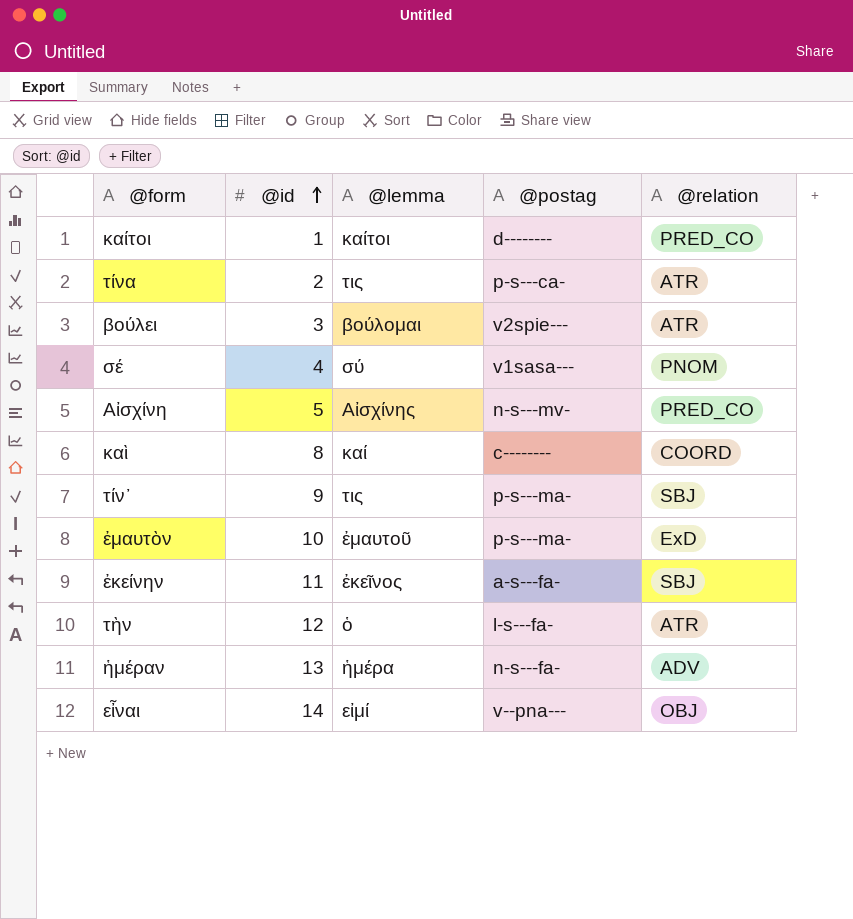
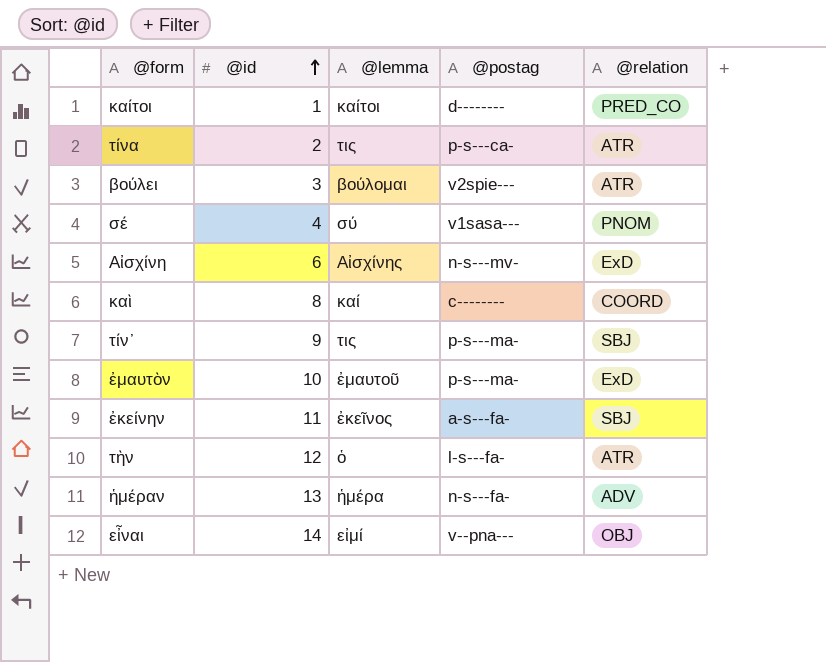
Αἰσχίνη | @id: 5 -> 6
Αἰσχίνη | @relation: PRED_CO -> ExD

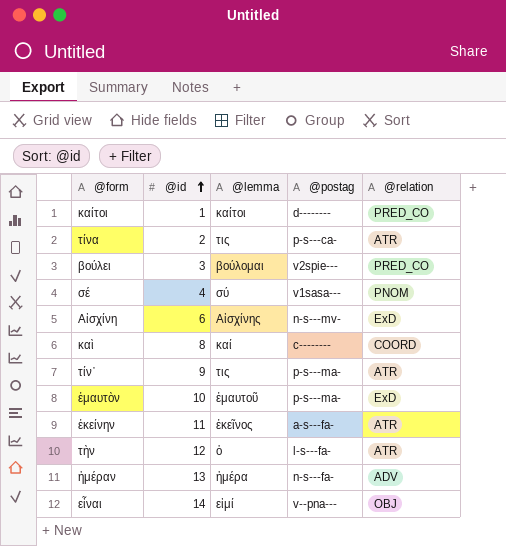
βούλει | @relation: ATR -> PRED_CO
τίν᾽ | @relation: SBJ -> ATR
ἐκείνην | @relation: SBJ -> ATR

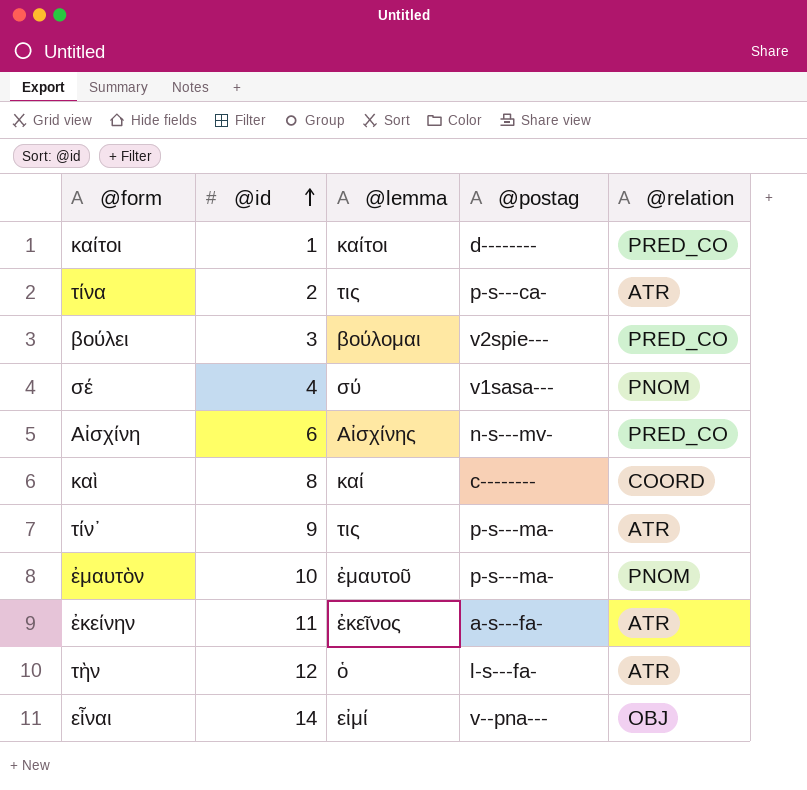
row ἡμέραν: 13 | ἡμέρα | n-s---fa- | ADV -> none
Αἰσχίνη | @relation: ExD -> PRED_CO
ἐμαυτὸν | @relation: ExD -> PNOM

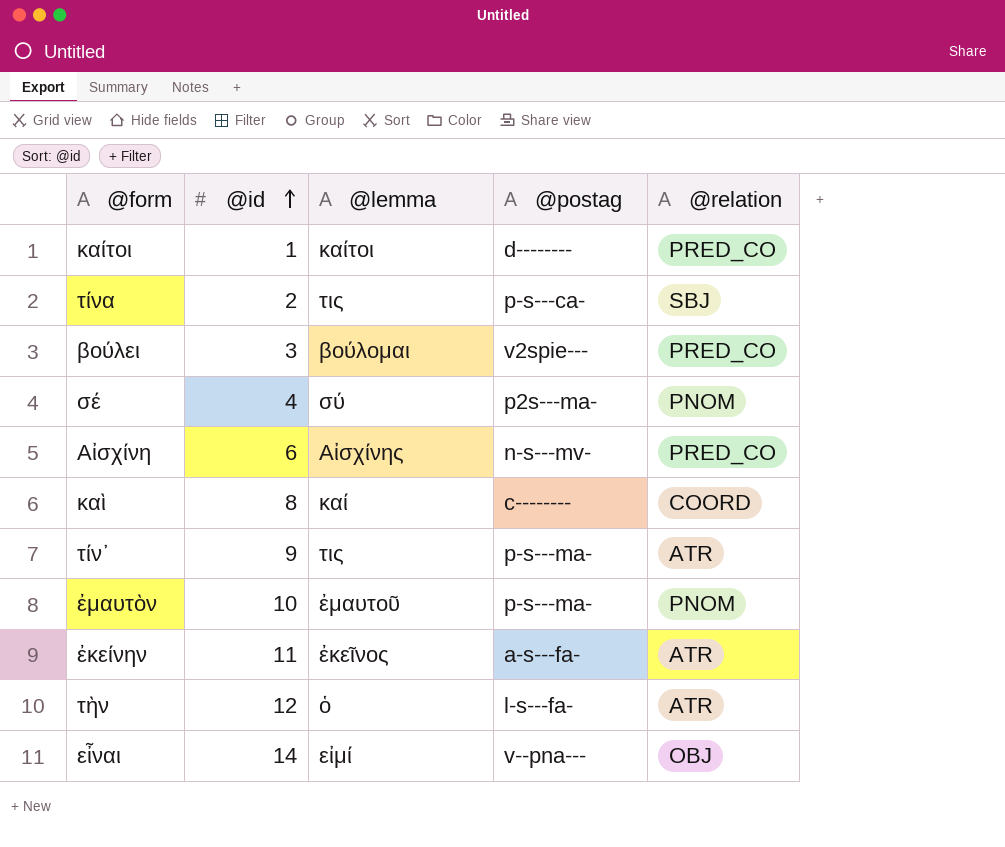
τίνα | @relation: ATR -> SBJ
σέ | @postag: v1sasa--- -> p2s---ma-

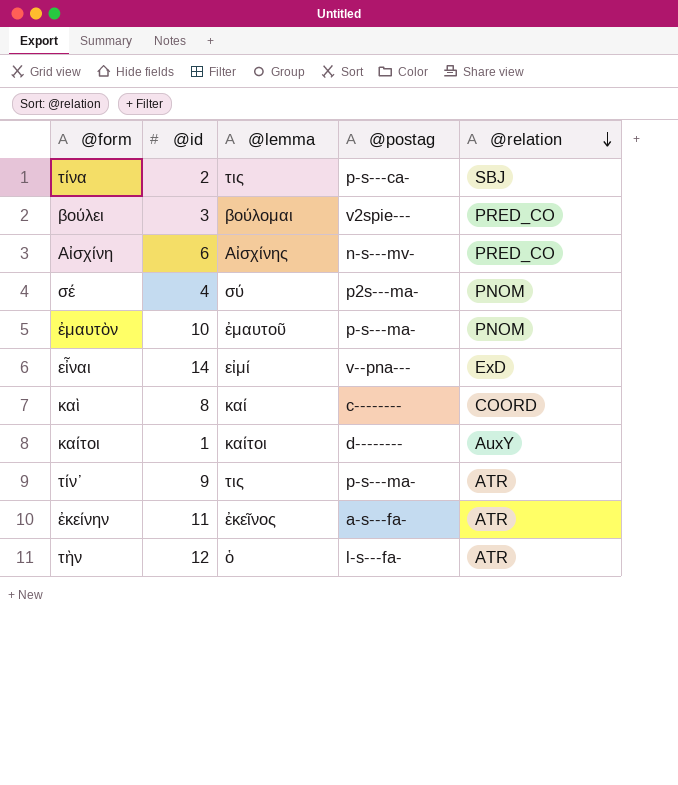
row order: @id ascending -> @relation descending
εἶναι | @relation: OBJ -> ExD
καίτοι | @relation: PRED_CO -> AuxY

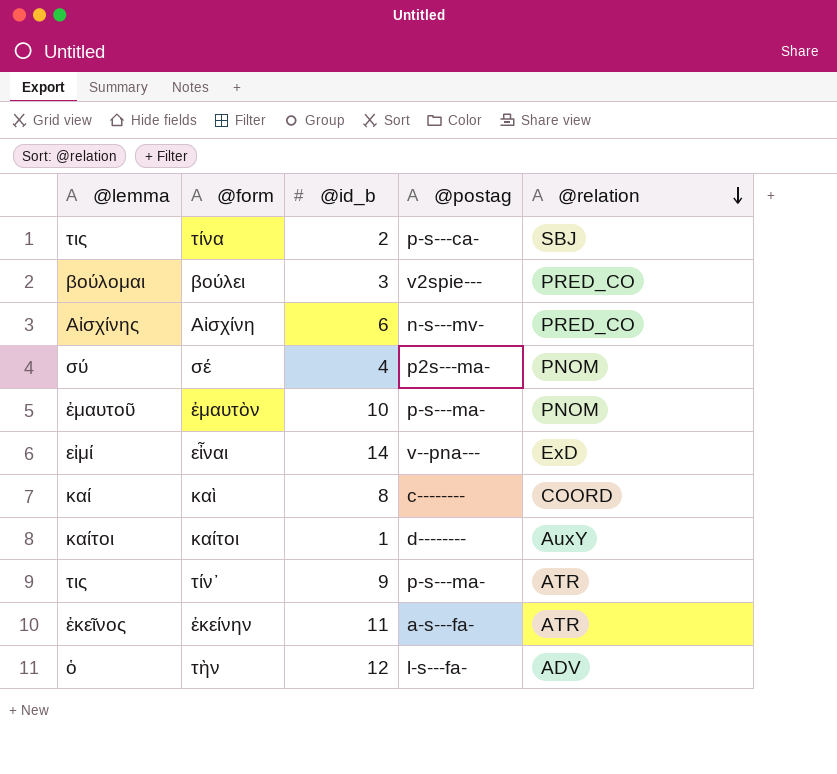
column @lemma | position: 3 -> 1
column name: @id -> @id_b
τὴν | @relation: ATR -> ADV

